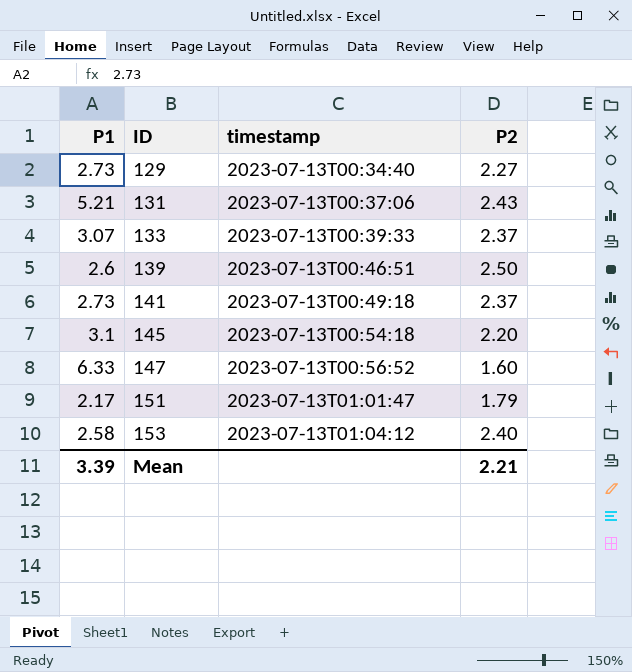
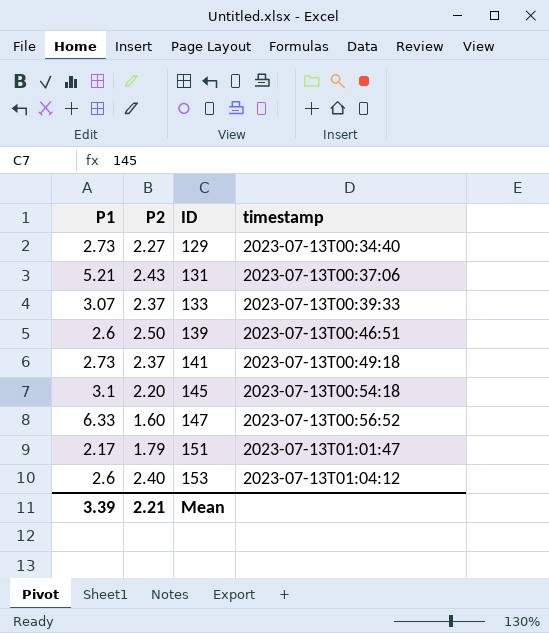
column P2 | position: 4 -> 2
153 | P1: 2.58 -> 2.6

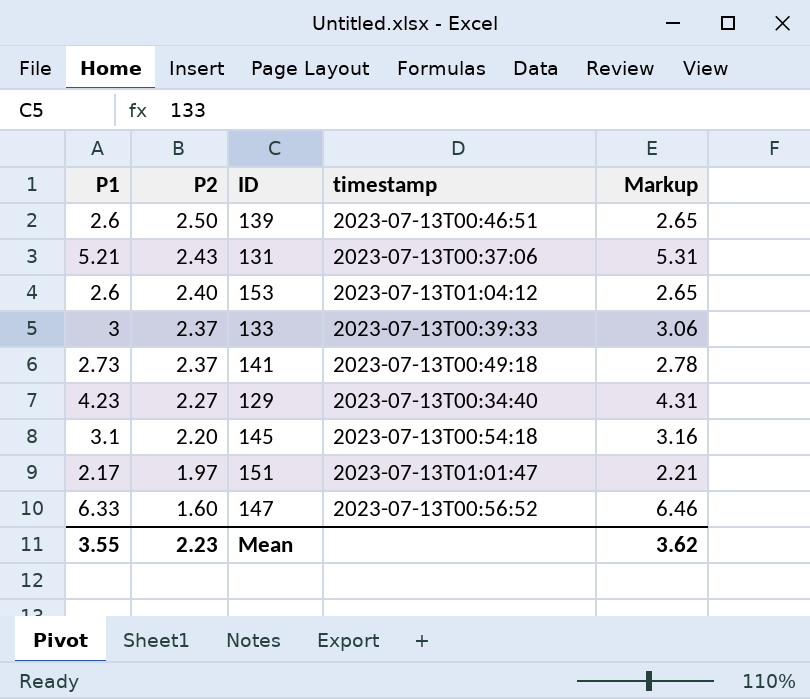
row order: ID ascending -> P2 descending
column Markup | formula: none -> [P1] * 1.02
133 | P1: 3.07 -> 3
129 | P1: 2.73 -> 4.23
151 | P2: 1.79 -> 1.97
Mean | P1: 3.39 -> 3.55
Mean | P2: 2.21 -> 2.23

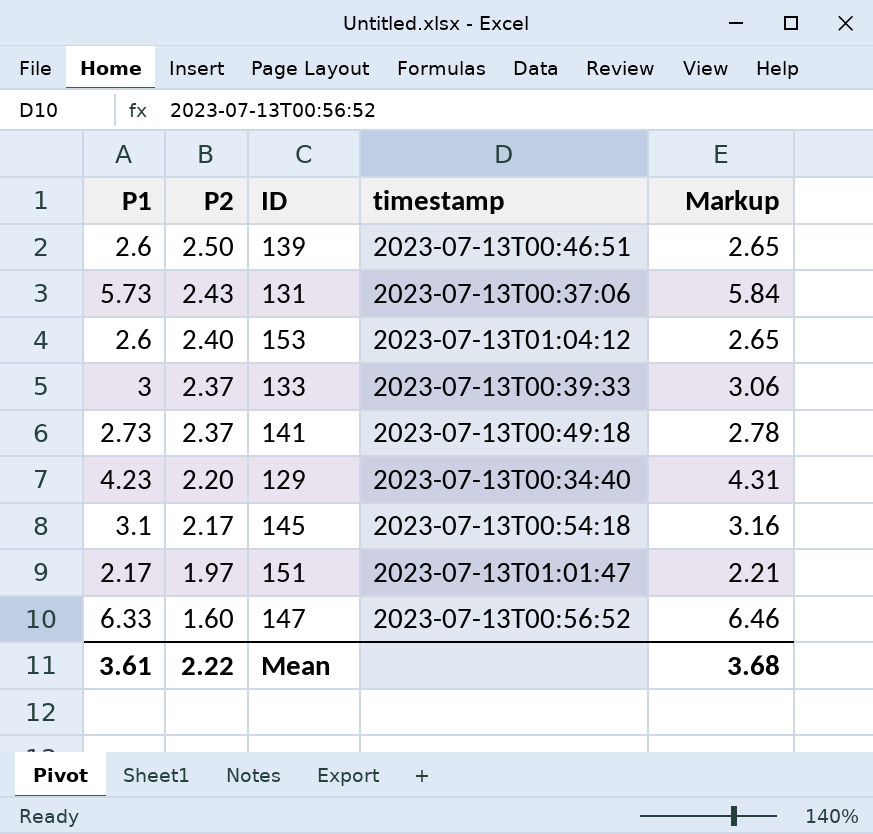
131 | P1: 5.21 -> 5.73
131 | Markup: 5.31 -> 5.84
129 | P2: 2.27 -> 2.20
145 | P2: 2.20 -> 2.17
Mean | P1: 3.55 -> 3.61
Mean | P2: 2.23 -> 2.22
Mean | Markup: 3.62 -> 3.68

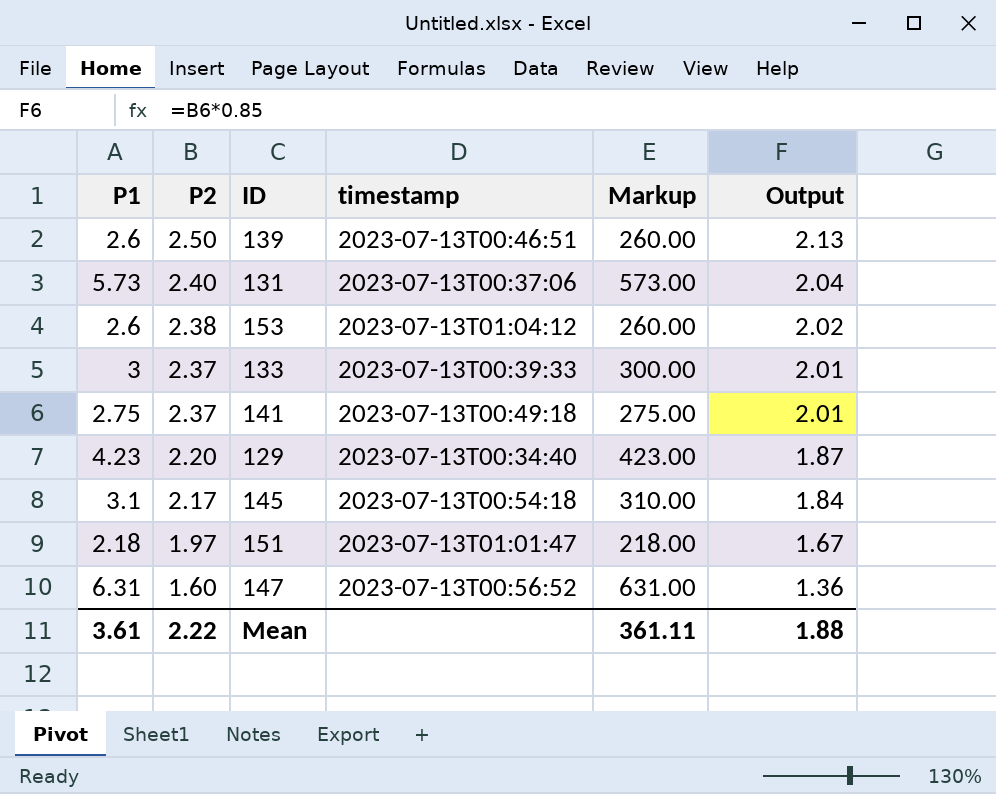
column Markup | formula: [P1] * 1.02 -> [P1] * 100
column Output | formula: none -> [P2] * 0.85
131 | P2: 2.43 -> 2.40
153 | P2: 2.40 -> 2.38
141 | P1: 2.73 -> 2.75
151 | P1: 2.17 -> 2.18
147 | P1: 6.33 -> 6.31
Mean | Markup: 3.68 -> 361.11

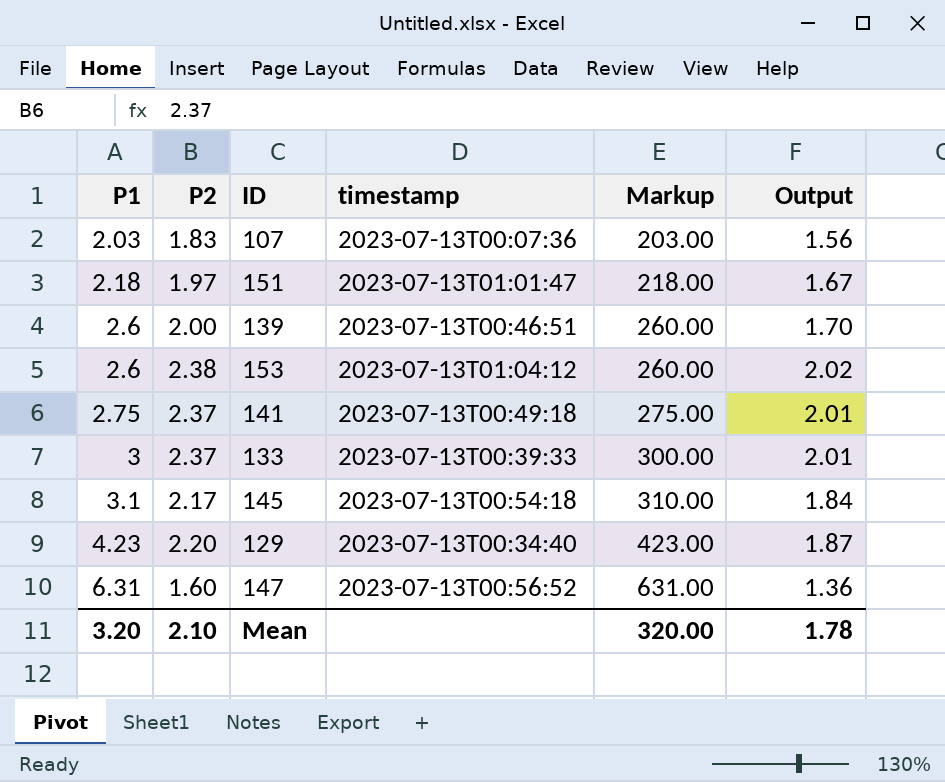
row order: P2 descending -> P1 ascending
row 131: 5.73 | 2.40 | 2023-07-13T00:37:06 | 573.00 | 2.04 -> none
row 107: none -> 2.03 | 1.83 | 2023-07-13T00:07:36 | 203.00 | 1.56
139 | P2: 2.50 -> 2.00
139 | Output: 2.13 -> 1.70
Mean | P1: 3.61 -> 3.20
Mean | P2: 2.22 -> 2.10
Mean | Markup: 361.11 -> 320.00
Mean | Output: 1.88 -> 1.78

